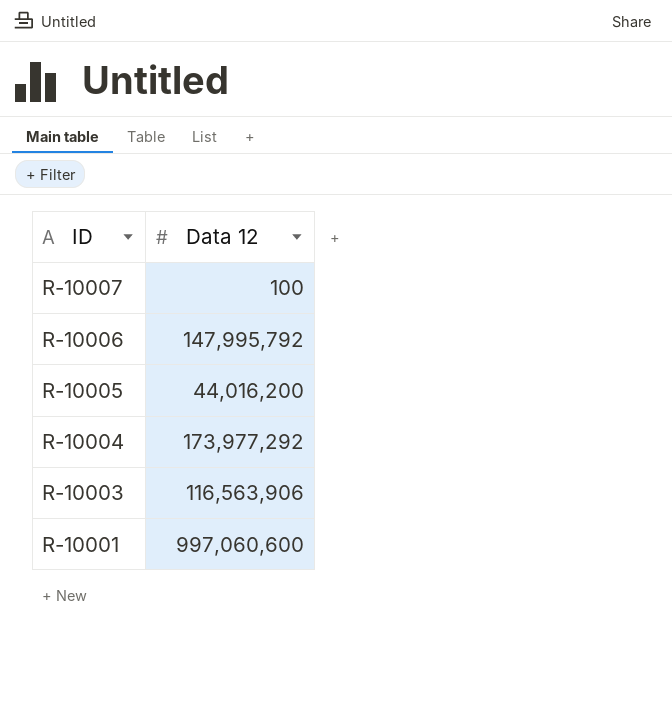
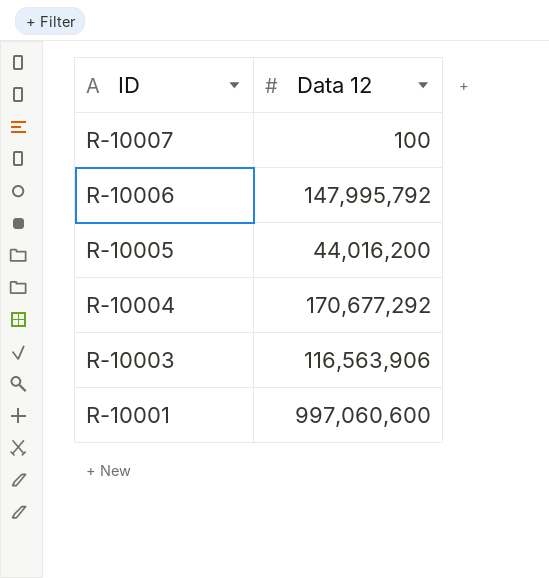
R-10004 | Data 12: 173,977,292 -> 170,677,292

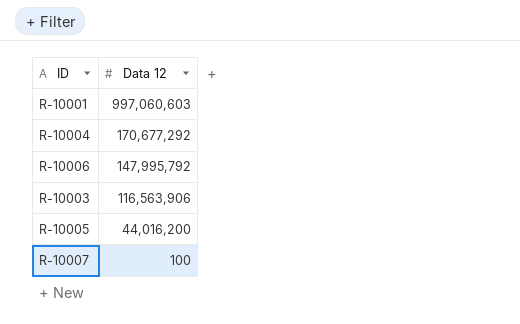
row order: ID descending -> Data 12 descending
R-10001 | Data 12: 997,060,600 -> 997,060,603

